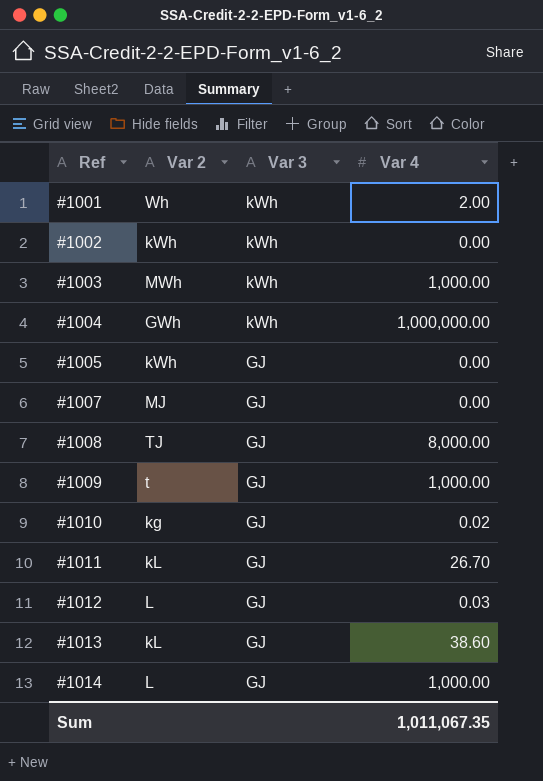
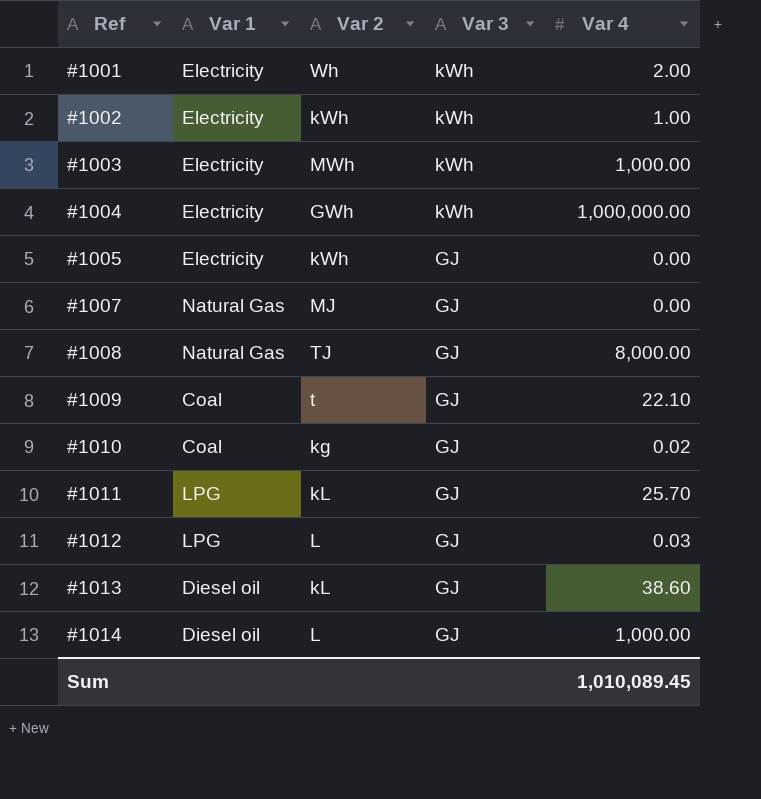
column Var 1 | position: none -> 2
#1002 | Var 4: 0.00 -> 1.00
#1009 | Var 4: 1,000.00 -> 22.10
#1011 | Var 4: 26.70 -> 25.70
Sum | Var 4: 1,011,067.35 -> 1,010,089.45

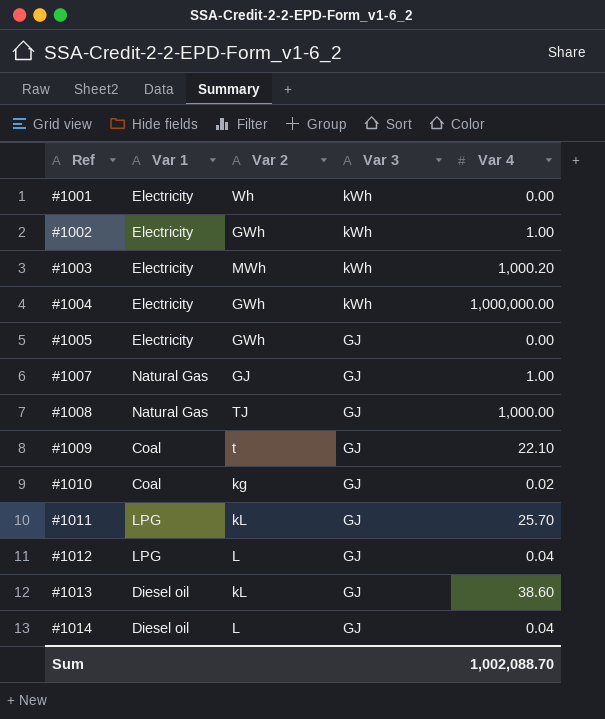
#1001 | Var 4: 2.00 -> 0.00
#1002 | Var 2: kWh -> GWh
#1003 | Var 4: 1,000.00 -> 1,000.20
#1005 | Var 2: kWh -> GWh
#1007 | Var 2: MJ -> GJ
#1007 | Var 4: 0.00 -> 1.00
#1008 | Var 4: 8,000.00 -> 1,000.00
#1012 | Var 4: 0.03 -> 0.04
#1014 | Var 4: 1,000.00 -> 0.04
Sum | Var 4: 1,010,089.45 -> 1,002,088.70

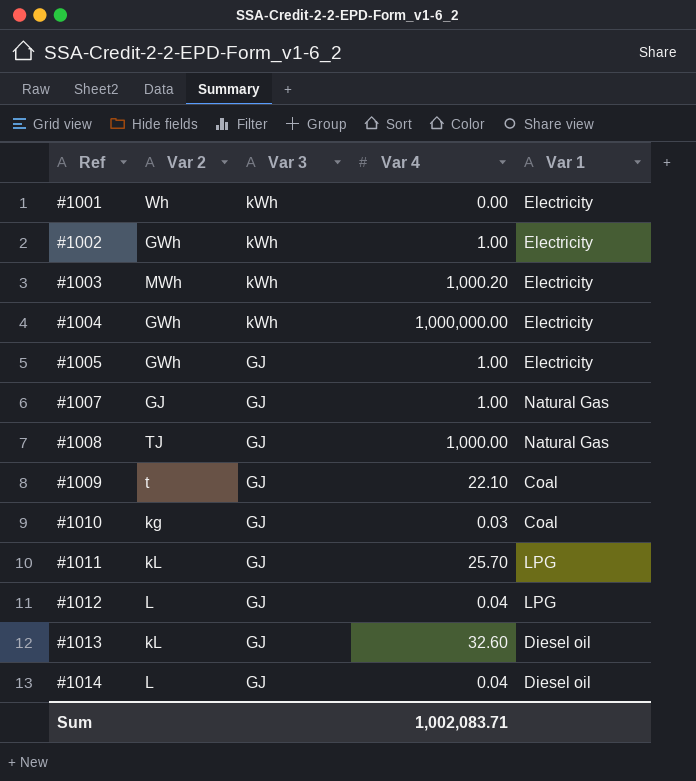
column Var 1 | position: 2 -> 5
#1005 | Var 4: 0.00 -> 1.00
#1010 | Var 4: 0.02 -> 0.03
#1013 | Var 4: 38.60 -> 32.60
Sum | Var 4: 1,002,088.70 -> 1,002,083.71

